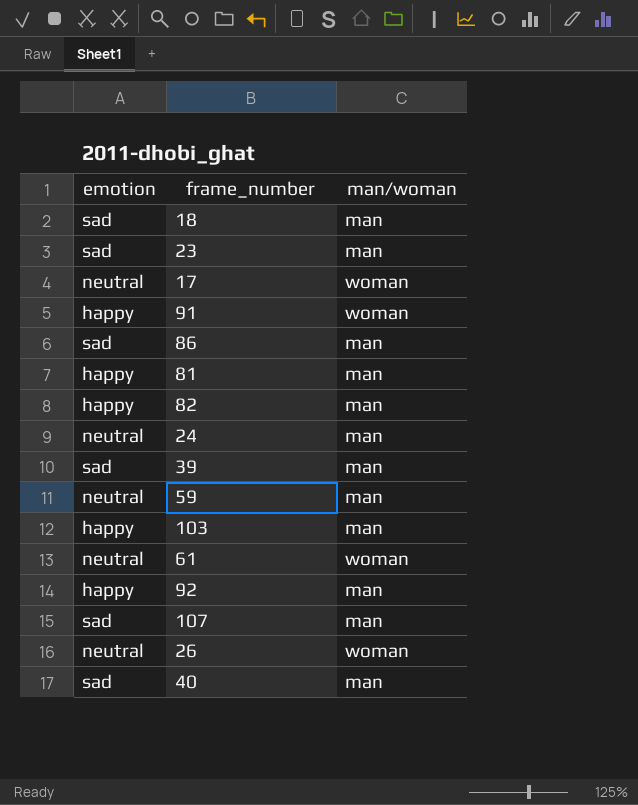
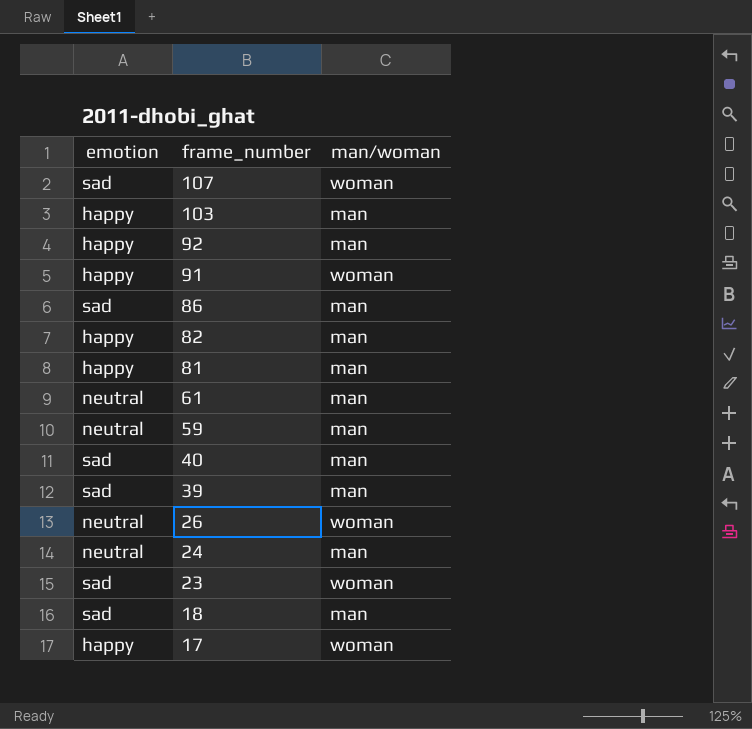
row order: none -> frame_number descending
107 | man/woman: man -> woman
61 | man/woman: woman -> man
23 | man/woman: man -> woman
17 | emotion: neutral -> happy

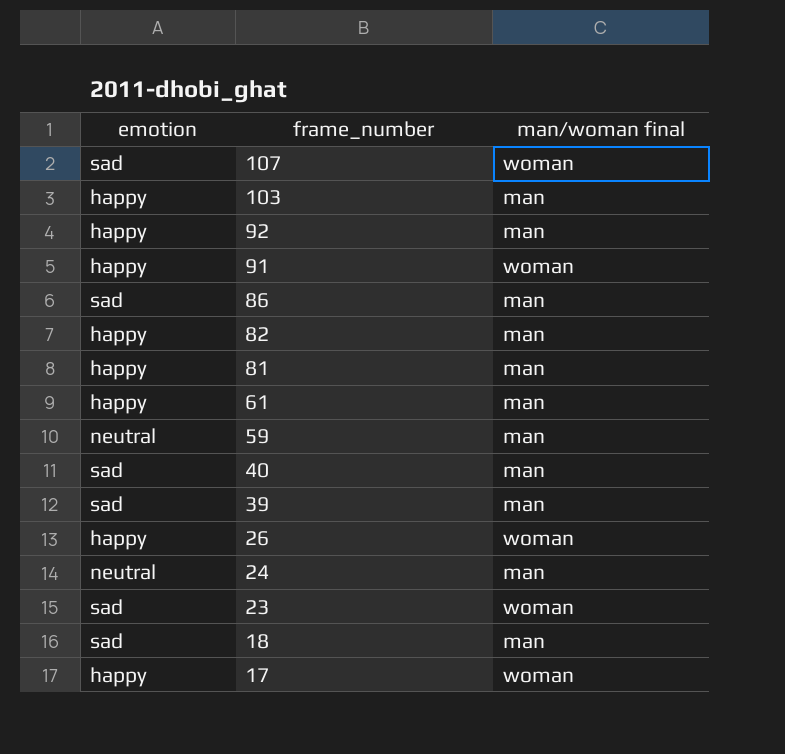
column name: man/woman -> man/woman final
61 | emotion: neutral -> happy
26 | emotion: neutral -> happy

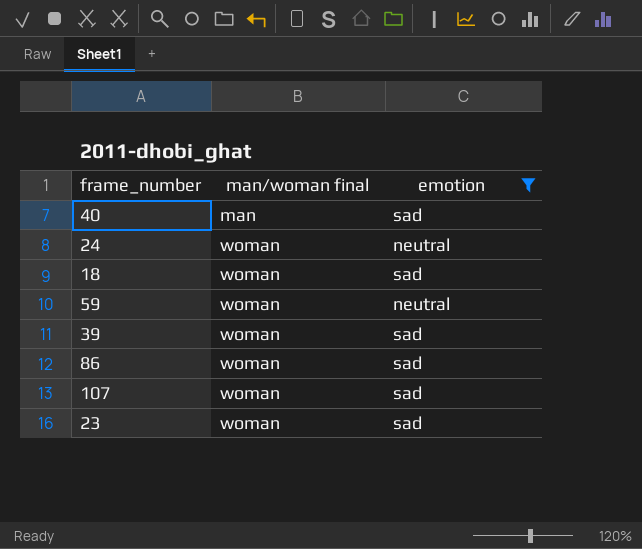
filter: none -> emotion != happy
row order: frame_number descending -> man/woman final ascending
column emotion | position: 1 -> 3
24 | man/woman final: man -> woman
18 | man/woman final: man -> woman
59 | man/woman final: man -> woman
39 | man/woman final: man -> woman
86 | man/woman final: man -> woman

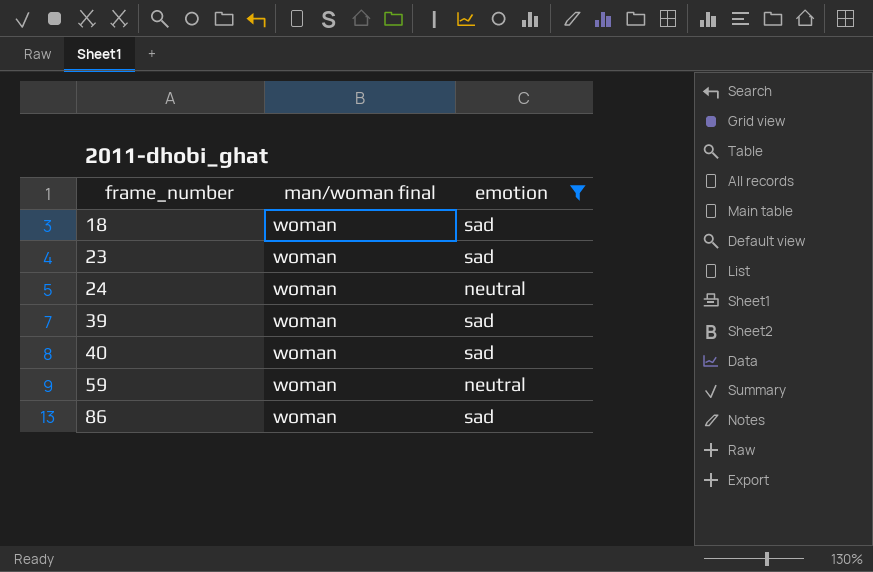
row order: man/woman final ascending -> frame_number ascending
row 107: woman | sad -> none
40 | man/woman final: man -> woman

